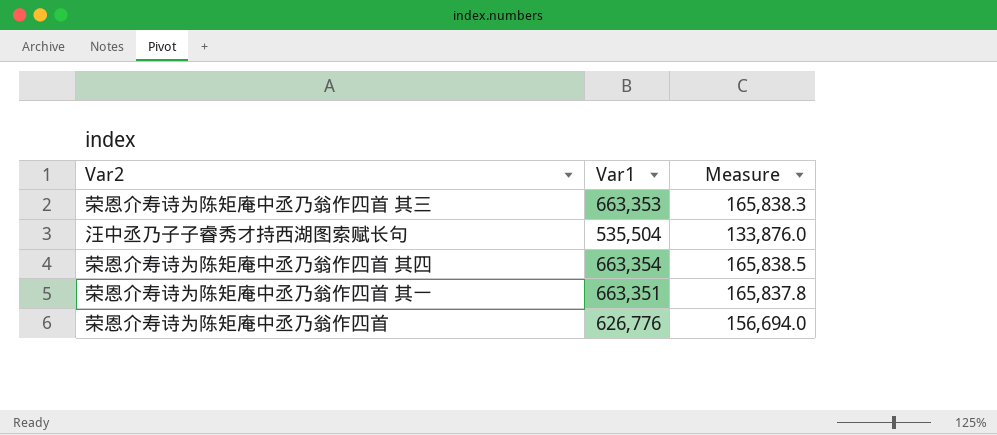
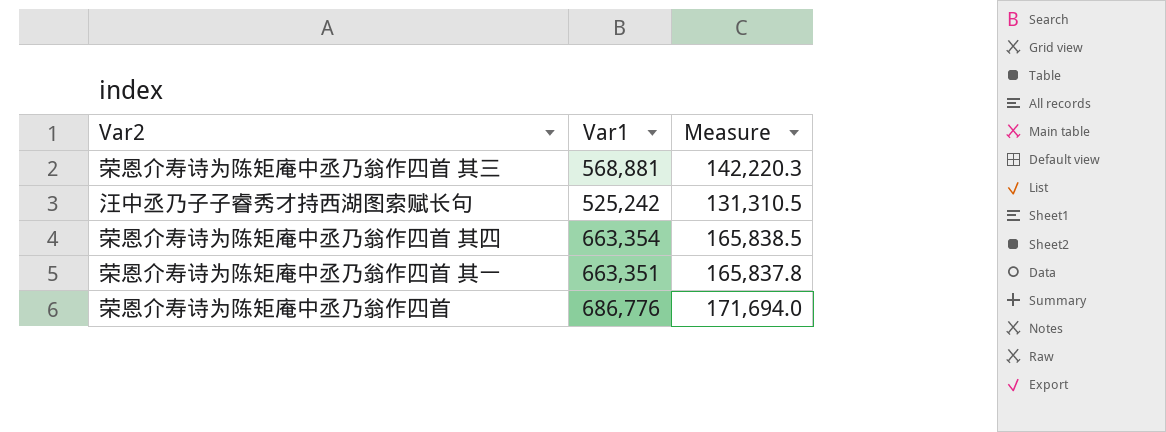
荣恩介寿诗为陈矩庵中丞乃翁作四首 其三 | Var1: 663,353 -> 568,881
荣恩介寿诗为陈矩庵中丞乃翁作四首 其三 | Measure: 165,838.3 -> 142,220.3
汪中丞乃子子睿秀才持西湖图索赋长句 | Var1: 535,504 -> 525,242
汪中丞乃子子睿秀才持西湖图索赋长句 | Measure: 133,876.0 -> 131,310.5
荣恩介寿诗为陈矩庵中丞乃翁作四首 | Var1: 626,776 -> 686,776
荣恩介寿诗为陈矩庵中丞乃翁作四首 | Measure: 156,694.0 -> 171,694.0

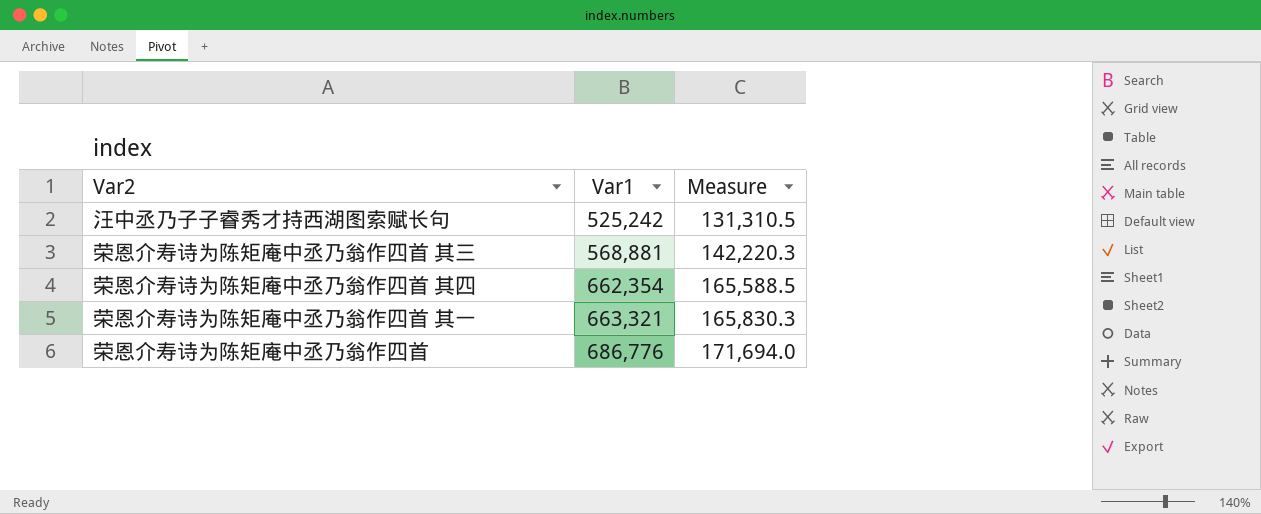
row order: none -> Var1 ascending
荣恩介寿诗为陈矩庵中丞乃翁作四首 其四 | Var1: 663,354 -> 662,354
荣恩介寿诗为陈矩庵中丞乃翁作四首 其四 | Measure: 165,838.5 -> 165,588.5
荣恩介寿诗为陈矩庵中丞乃翁作四首 其一 | Var1: 663,351 -> 663,321
荣恩介寿诗为陈矩庵中丞乃翁作四首 其一 | Measure: 165,837.8 -> 165,830.3

